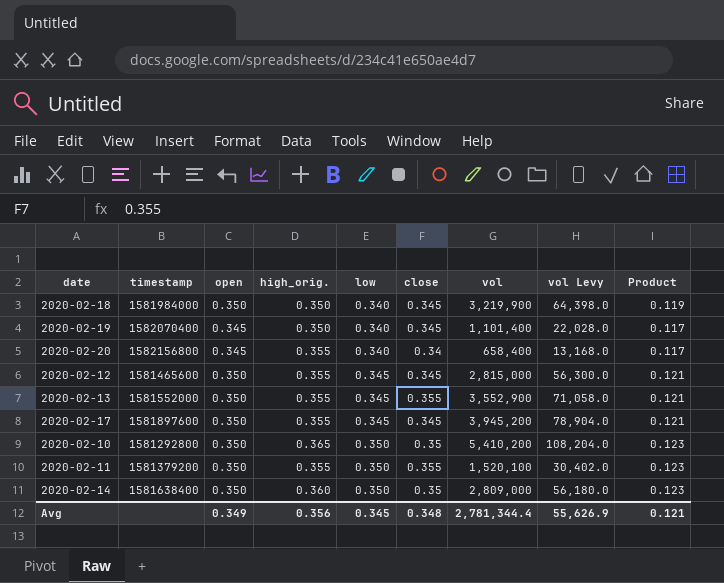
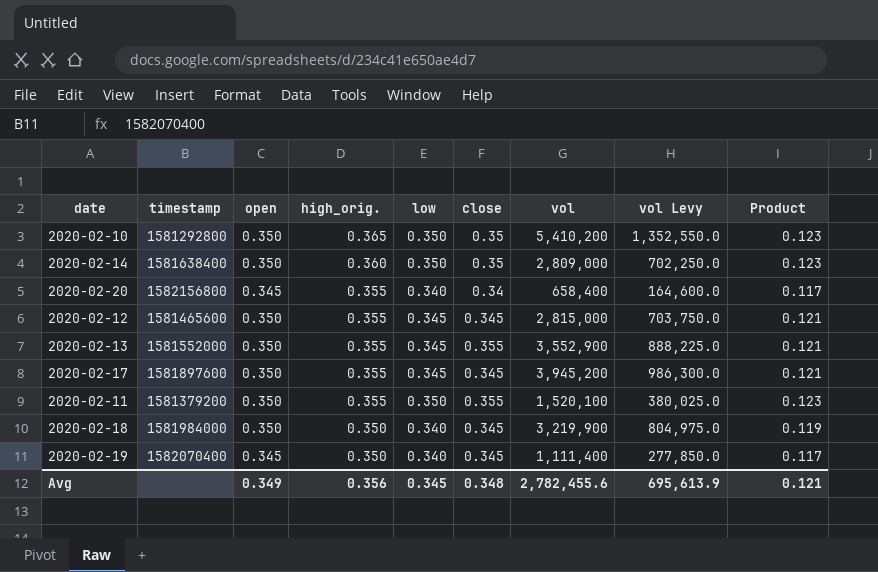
row order: low ascending -> high_orig. descending
column vol Levy | formula: [vol] * 0.02 -> [vol] * 0.25
2020-02-19 | vol: 1,101,400 -> 1,111,400
Avg | vol: 2,781,344.4 -> 2,782,455.6
Avg | vol Levy: 55,626.9 -> 695,613.9

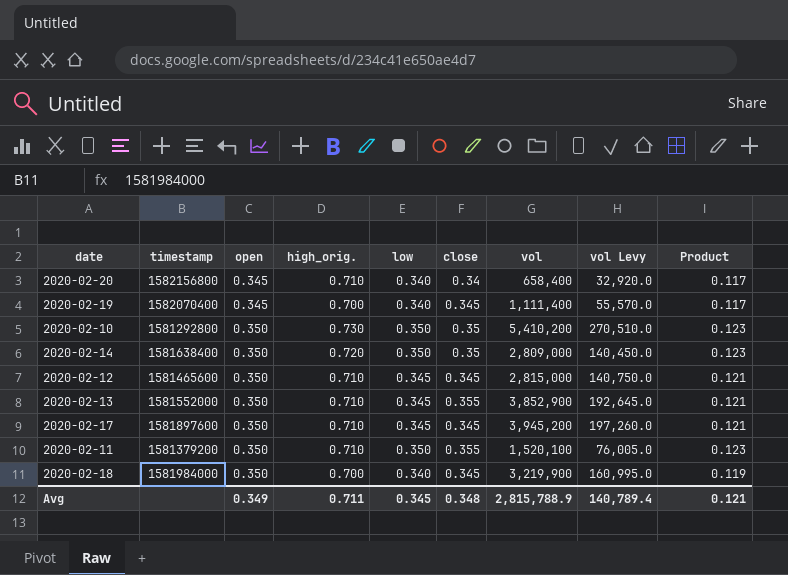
row order: high_orig. descending -> open ascending
column vol Levy | formula: [vol] * 0.25 -> [vol] * 0.05
2020-02-20 | high_orig.: 0.355 -> 0.710
2020-02-19 | high_orig.: 0.350 -> 0.700
2020-02-10 | high_orig.: 0.365 -> 0.730
2020-02-14 | high_orig.: 0.360 -> 0.720
2020-02-12 | high_orig.: 0.355 -> 0.710
2020-02-13 | high_orig.: 0.355 -> 0.710
2020-02-13 | vol: 3,552,900 -> 3,852,900
2020-02-17 | high_orig.: 0.355 -> 0.710
2020-02-11 | high_orig.: 0.355 -> 0.710
2020-02-18 | high_orig.: 0.350 -> 0.700
Avg | high_orig.: 0.356 -> 0.711
Avg | vol: 2,782,455.6 -> 2,815,788.9
Avg | vol Levy: 695,613.9 -> 140,789.4

